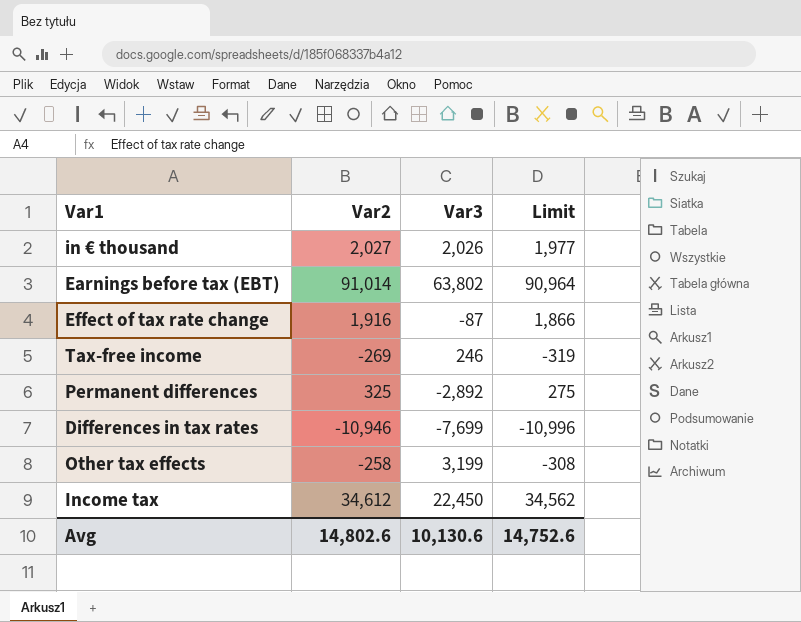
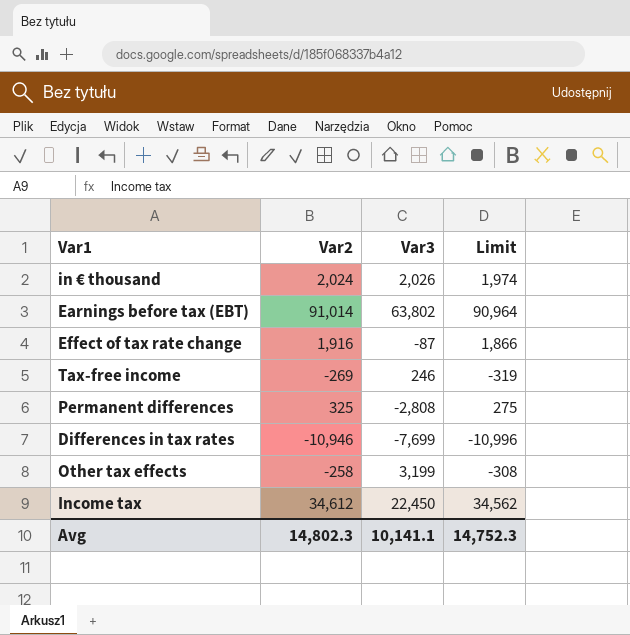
in € thousand | Var2: 2,027 -> 2,024
in € thousand | Limit: 1,977 -> 1,974
Permanent differences | Var3: -2,892 -> -2,808
Avg | Var2: 14,802.6 -> 14,802.3
Avg | Var3: 10,130.6 -> 10,141.1
Avg | Limit: 14,752.6 -> 14,752.3

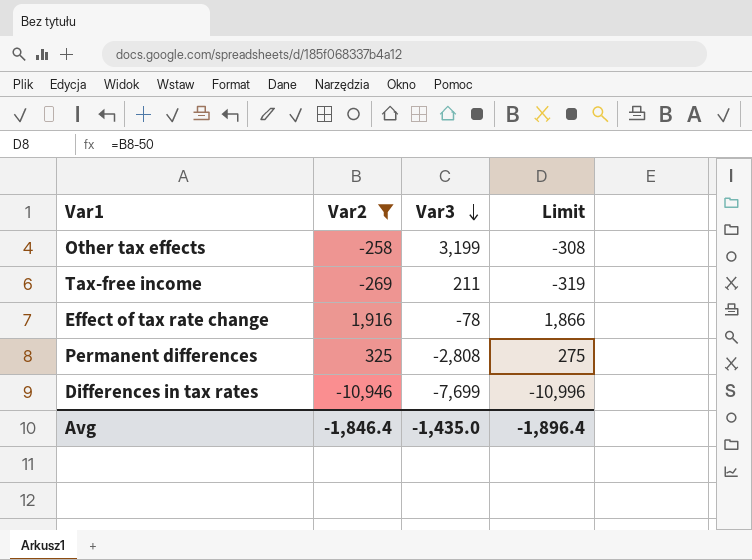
filter: none -> Var2 <= 1,916
row order: none -> Var3 descending
Tax-free income | Var3: 246 -> 211
Effect of tax rate change | Var3: -87 -> -78
Avg | Var2: 14,802.3 -> -1,846.4
Avg | Var3: 10,141.1 -> -1,435.0
Avg | Limit: 14,752.3 -> -1,896.4

